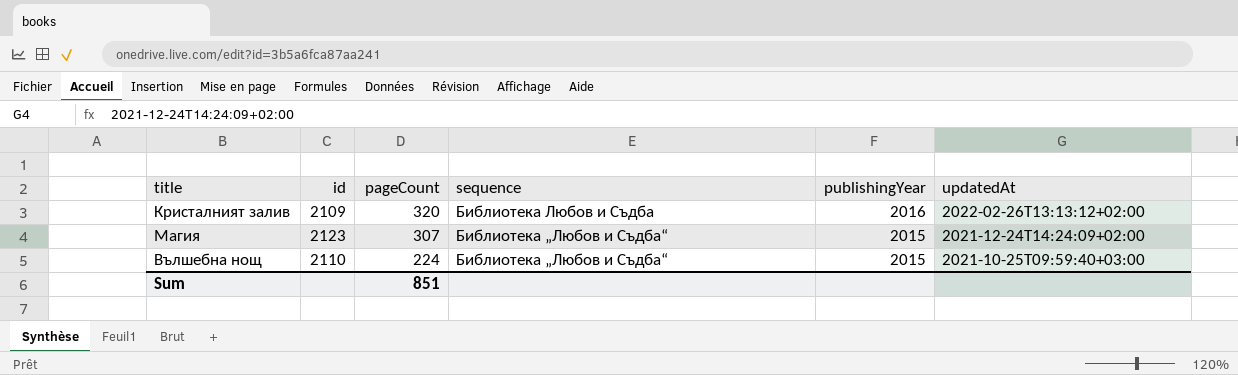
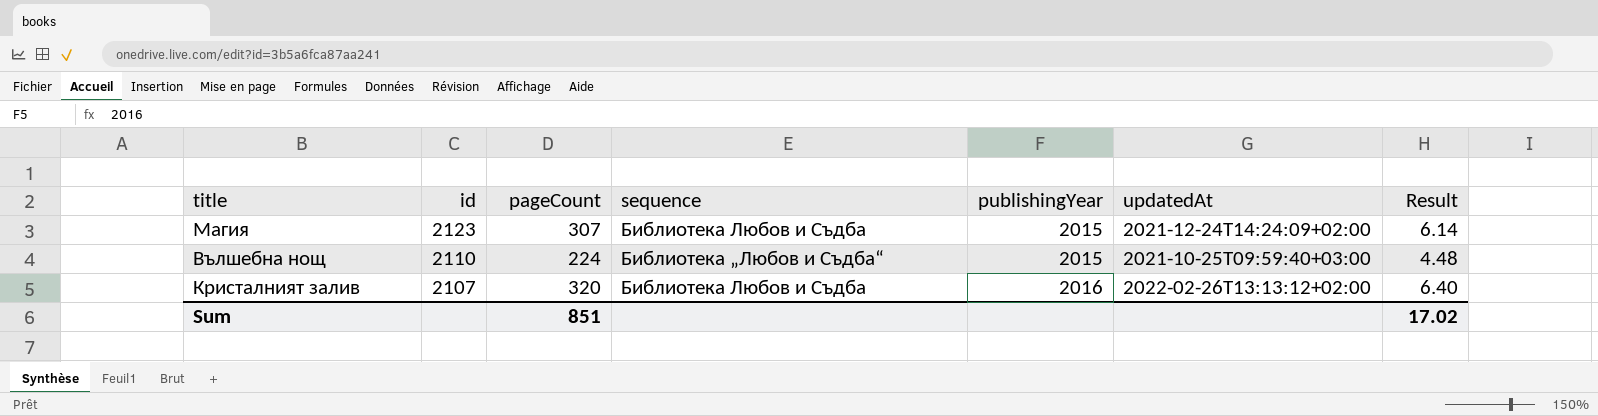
row order: pageCount descending -> id descending
column Result | formula: none -> [pageCount] * 0.02
Магия | sequence: Библиотека „Любов и Съдба“ -> Библиотека Любов и Съдба
Кристалният залив | id: 2109 -> 2107

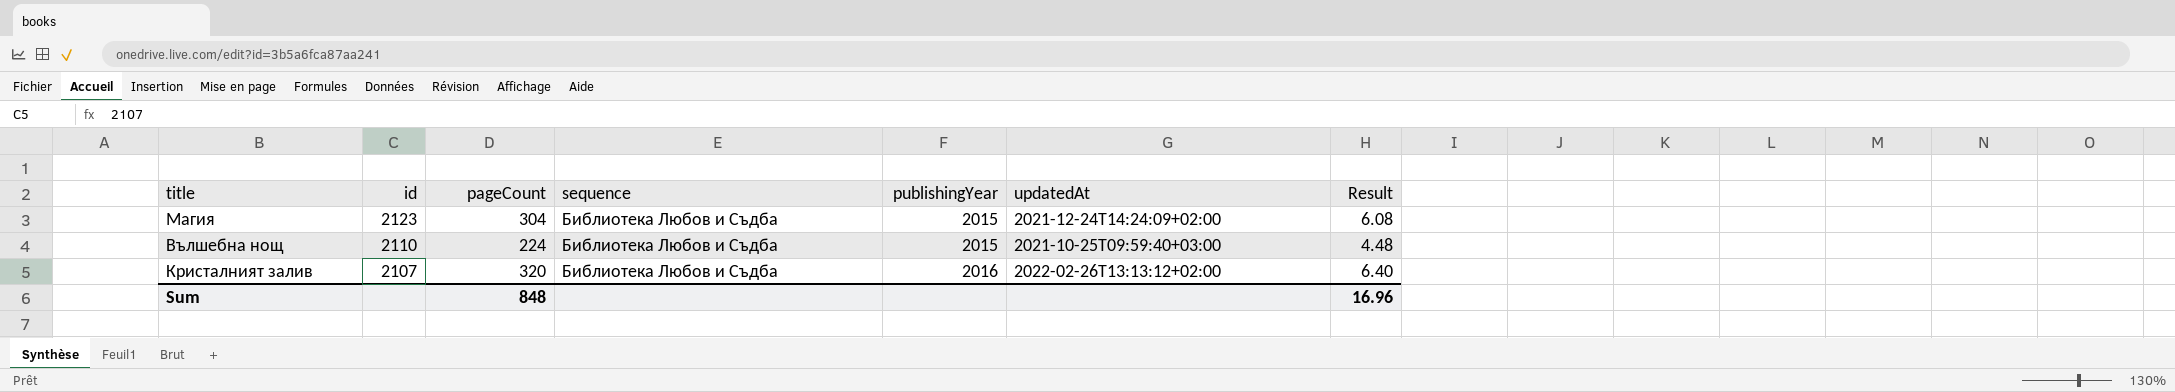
Магия | pageCount: 307 -> 304
Магия | Result: 6.14 -> 6.08
Вълшебна нощ | sequence: Библиотека „Любов и Съдба“ -> Библиотека Любов и Съдба
Sum | pageCount: 851 -> 848
Sum | Result: 17.02 -> 16.96

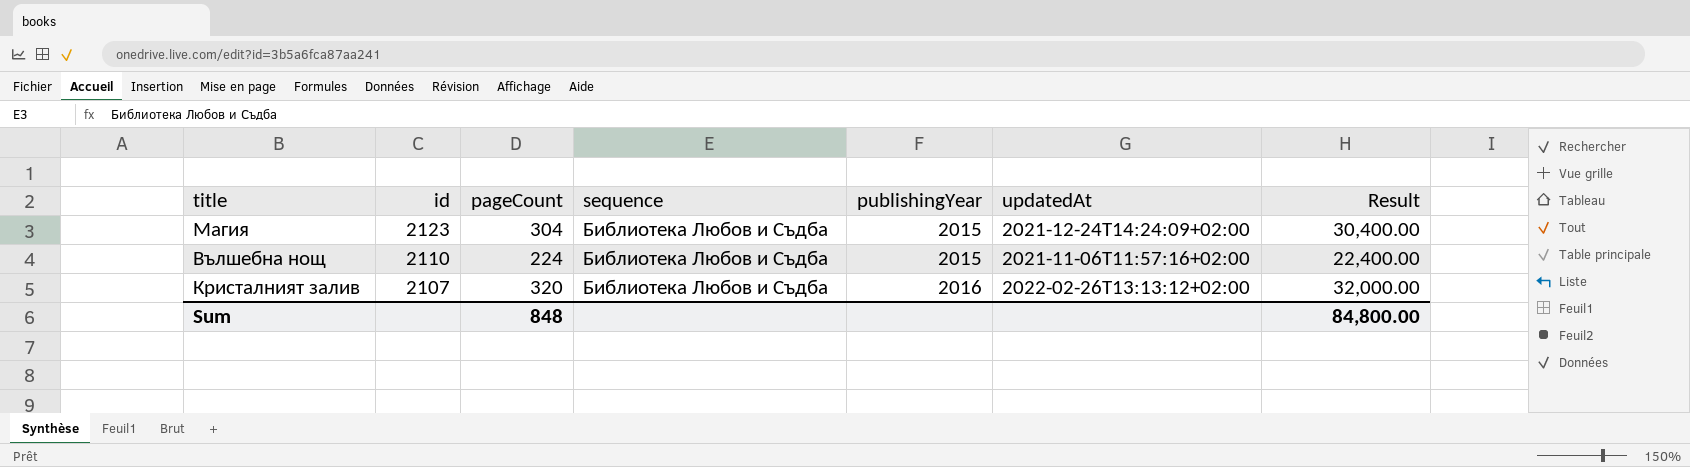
column Result | formula: [pageCount] * 0.02 -> [pageCount] * 100
Вълшебна нощ | updatedAt: 2021-10-25T09:59:40+03:00 -> 2021-11-06T11:57:16+02:00
Sum | Result: 16.96 -> 84,800.00

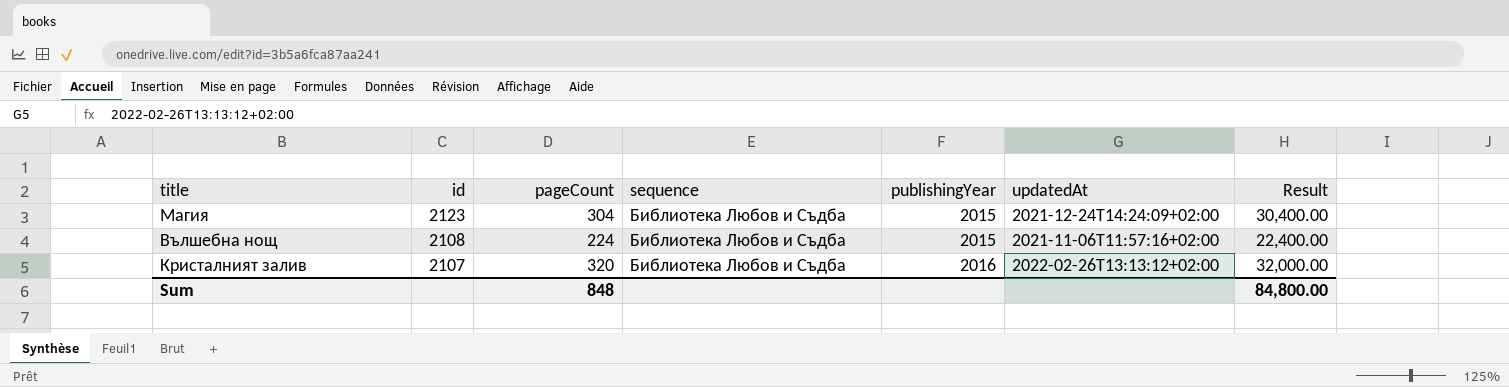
Вълшебна нощ | id: 2110 -> 2108

